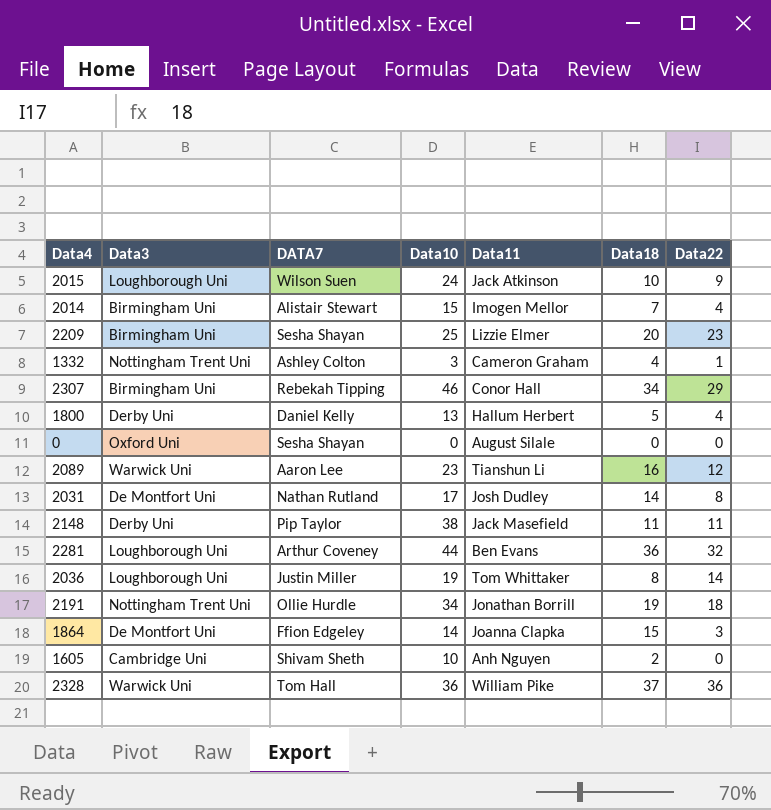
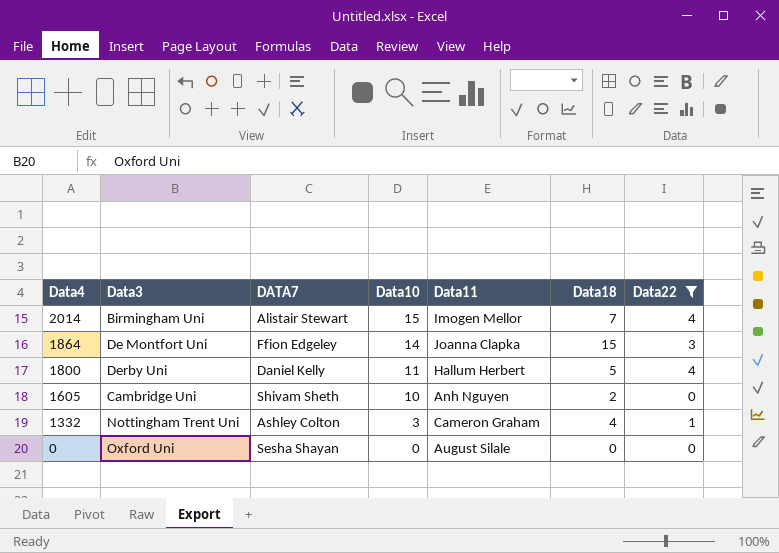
filter: none -> Data22 <= 4
row order: none -> Data4 descending
1800 | Data10: 13 -> 11

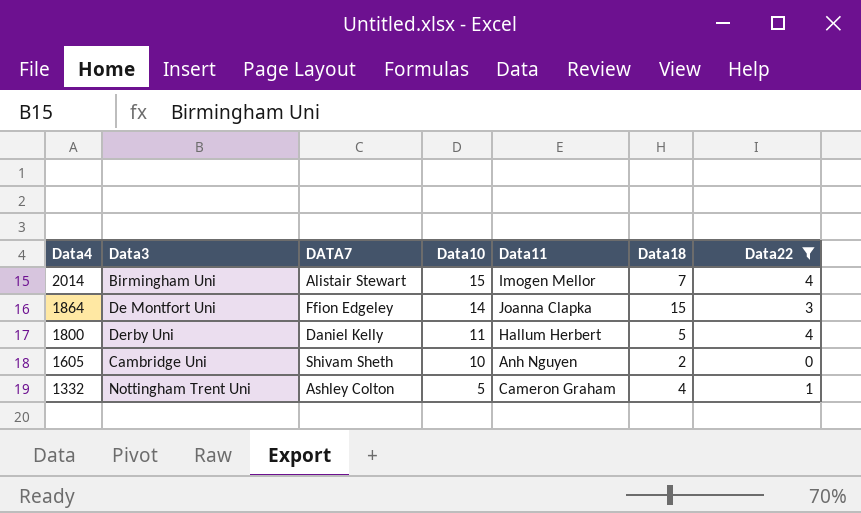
row 0: Oxford Uni | Sesha Shayan | 0 | August Silale | 0 | 0 -> none
1332 | Data10: 3 -> 5

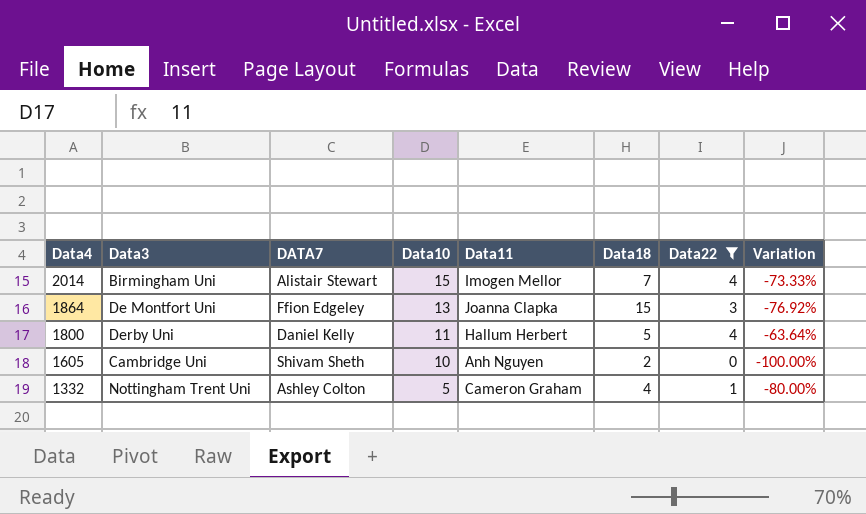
column Variation | formula: none -> ([Data22] - [Data10]) / [Data10]
1864 | Data10: 14 -> 13

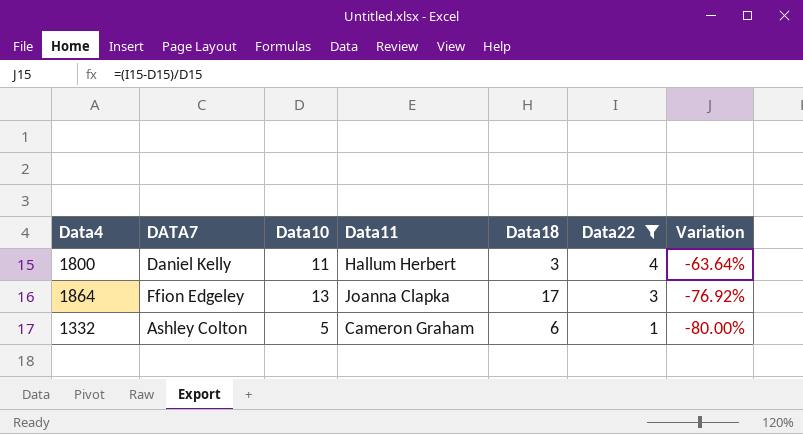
row order: Data4 descending -> Data22 descending
column Data3 | position: 2 -> none
row 2014: Birmingham Uni | Alistair Stewart | 15 | Imogen Mellor | 7 | 4 | -73.33% -> none
row 1605: Cambridge Uni | Shivam Sheth | 10 | Anh Nguyen | 2 | 0 | -100.00% -> none
1800 | Data18: 5 -> 3
1864 | Data18: 15 -> 17
1332 | Data18: 4 -> 6

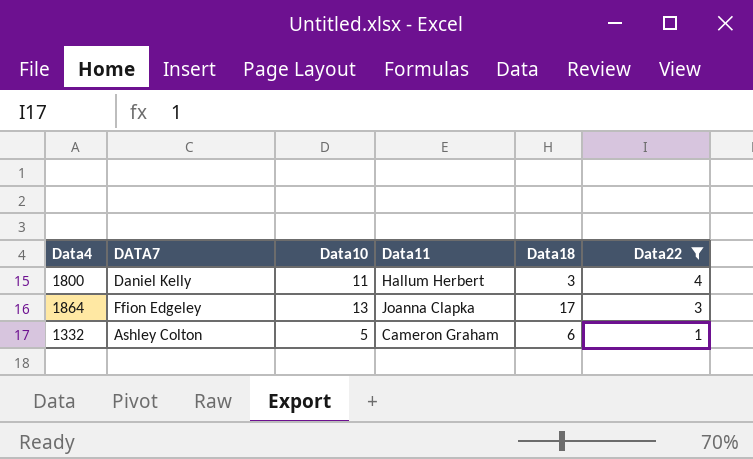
column Variation | formula: ([Data22] - [Data10]) / [Data10] -> none

